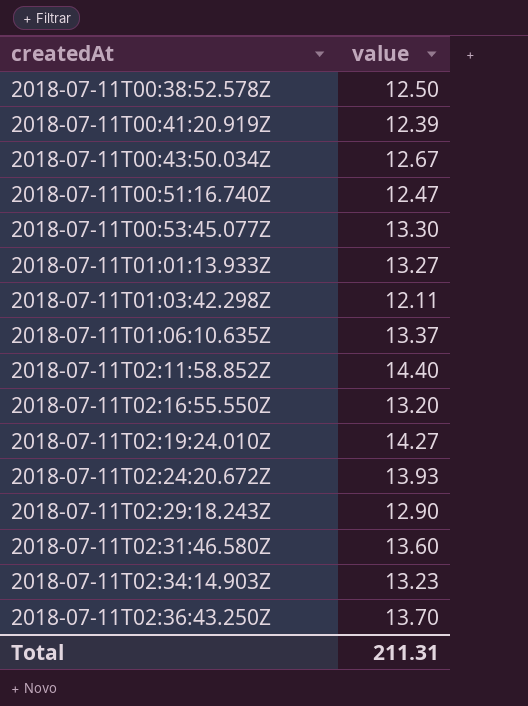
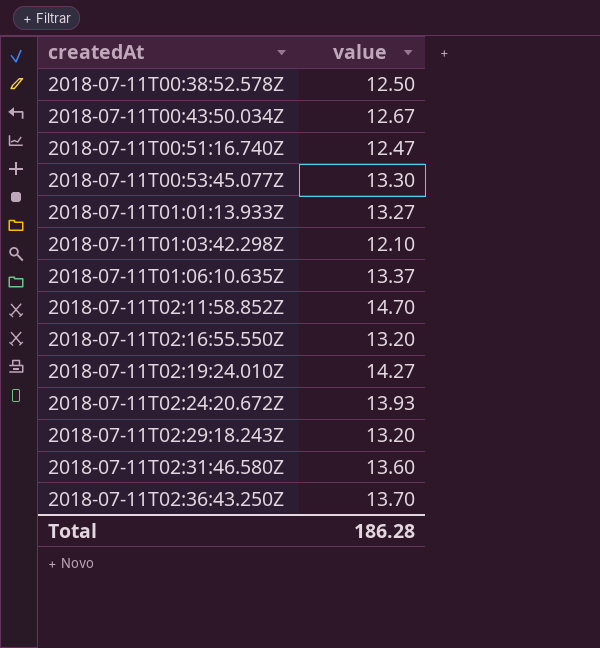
row 2018-07-11T00:41:20.919Z: 12.39 -> none
row 2018-07-11T02:34:14.903Z: 13.23 -> none
2018-07-11T01:03:42.298Z | value: 12.11 -> 12.10
2018-07-11T02:11:58.852Z | value: 14.40 -> 14.70
2018-07-11T02:29:18.243Z | value: 12.90 -> 13.20
Total | value: 211.31 -> 186.28

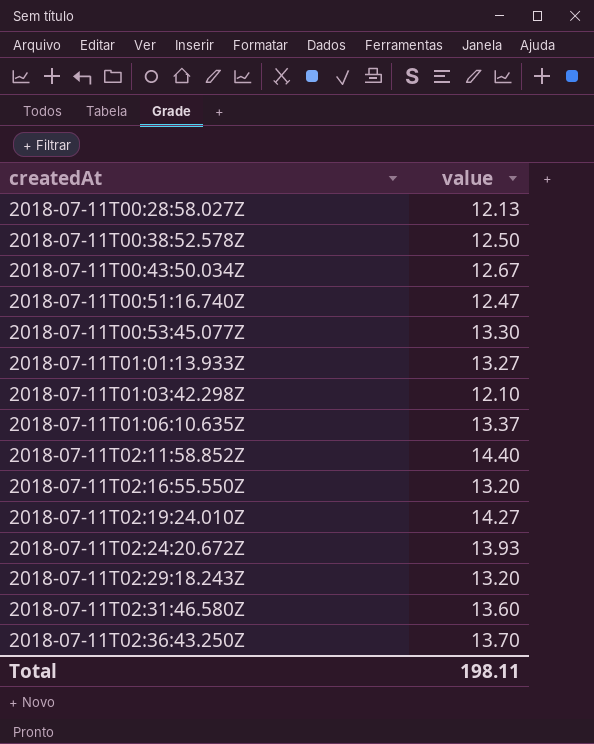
row 2018-07-11T00:28:58.027Z: none -> 12.13
2018-07-11T02:11:58.852Z | value: 14.70 -> 14.40
Total | value: 186.28 -> 198.11

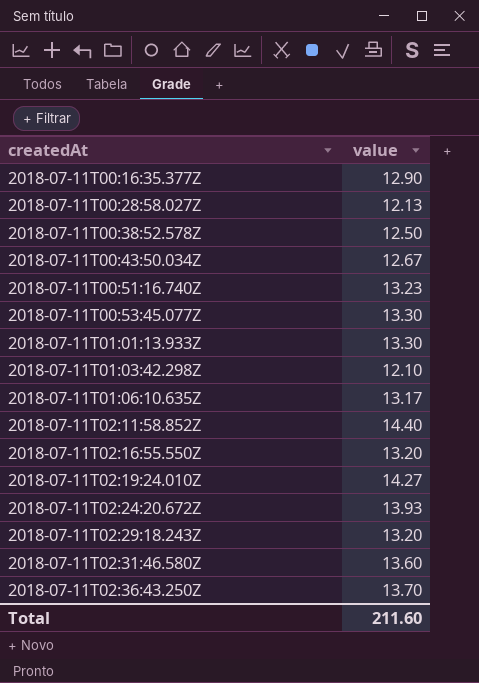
row 2018-07-11T00:16:35.377Z: none -> 12.90
2018-07-11T00:51:16.740Z | value: 12.47 -> 13.23
2018-07-11T01:01:13.933Z | value: 13.27 -> 13.30
2018-07-11T01:06:10.635Z | value: 13.37 -> 13.17
Total | value: 198.11 -> 211.60

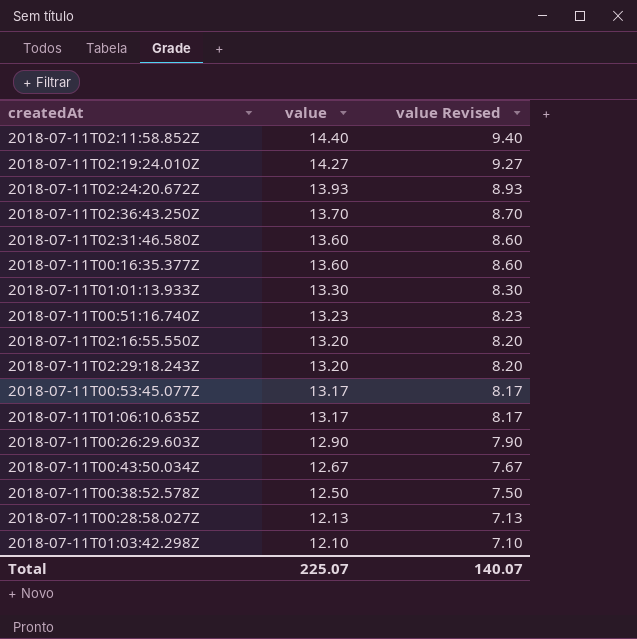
row order: createdAt ascending -> value descending
column value Revised | formula: none -> [value] - 5
2018-07-11T00:16:35.377Z | value: 12.90 -> 13.60
2018-07-11T00:53:45.077Z | value: 13.30 -> 13.17
row 2018-07-11T00:26:29.603Z: none -> 12.90 | 7.90
Total | value: 211.60 -> 225.07

